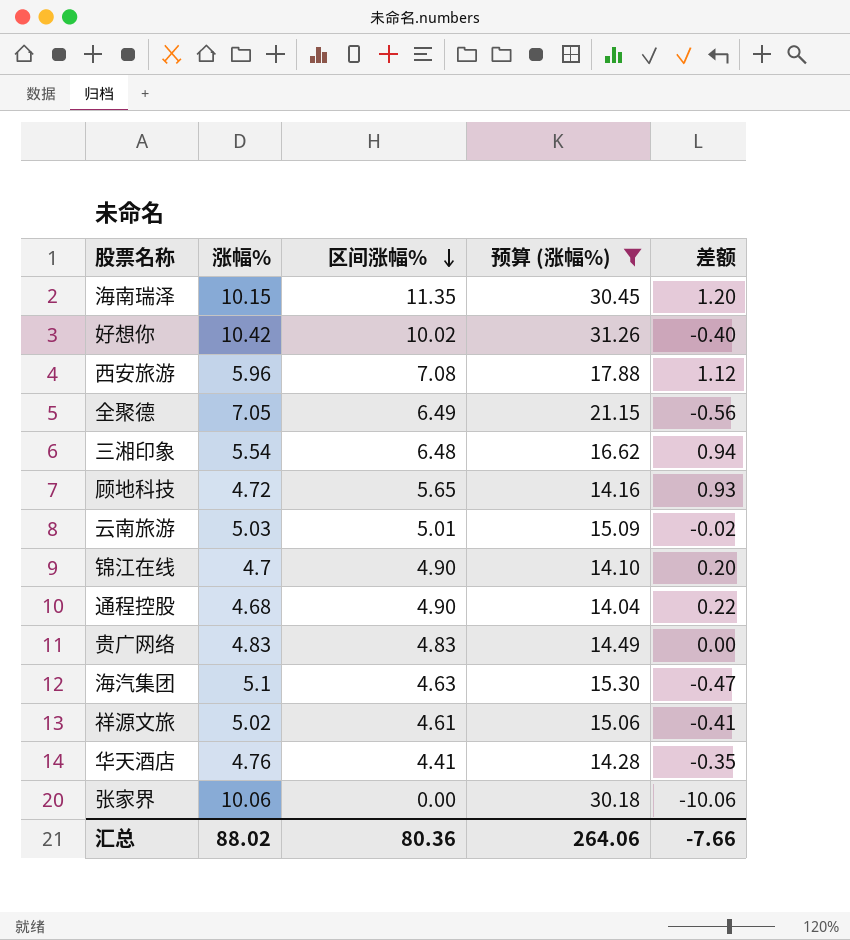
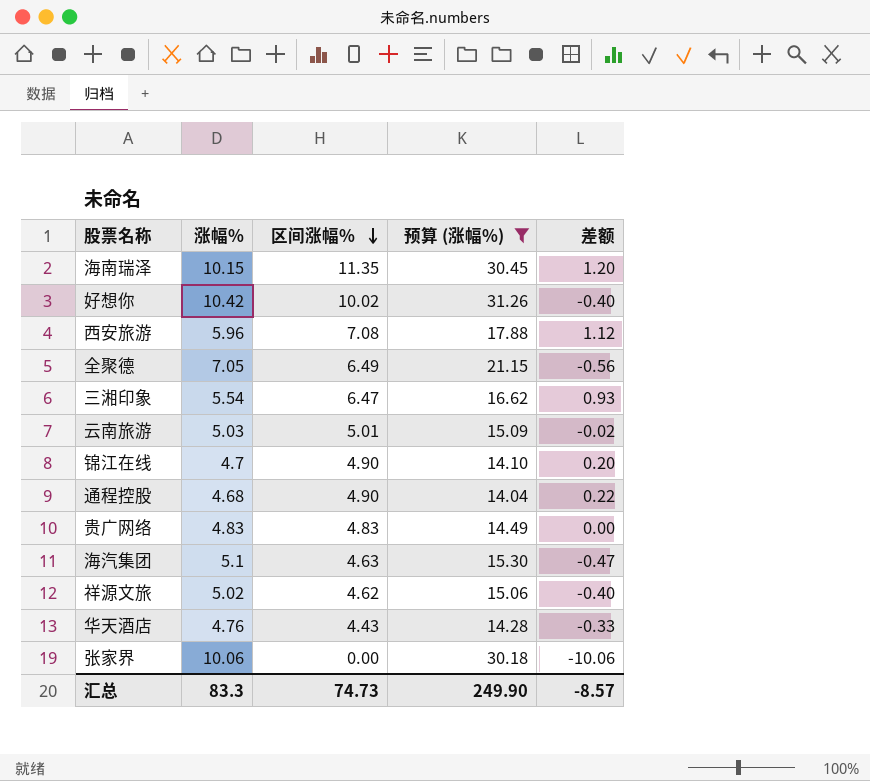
row 顾地科技: 4.72 | 5.65 | 14.16 | 0.93 -> none
三湘印象 | 区间涨幅%: 6.48 -> 6.47
三湘印象 | 差额: 0.94 -> 0.93
祥源文旅 | 区间涨幅%: 4.61 -> 4.62
祥源文旅 | 差额: -0.41 -> -0.40
华天酒店 | 区间涨幅%: 4.41 -> 4.43
华天酒店 | 差额: -0.35 -> -0.33
汇总 | 涨幅%: 88.02 -> 83.3
汇总 | 区间涨幅%: 80.36 -> 74.73
汇总 | 预算 (涨幅%): 264.06 -> 249.90
汇总 | 差额: -7.66 -> -8.57

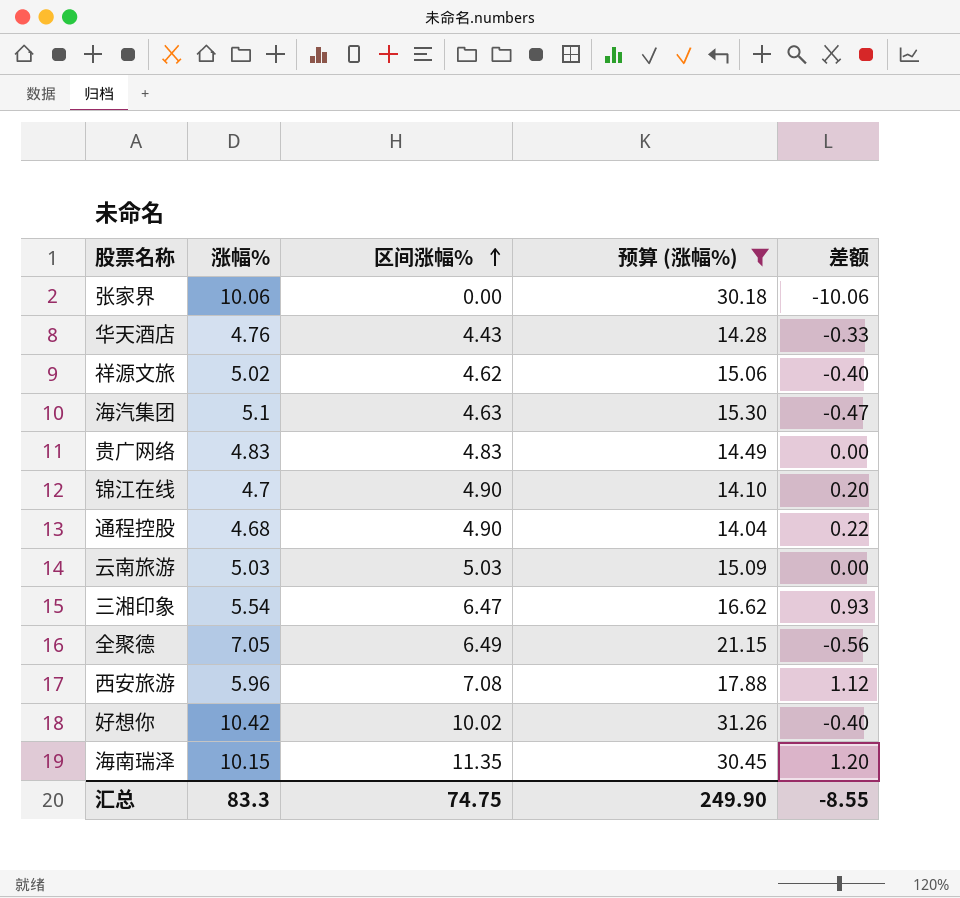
row order: 区间涨幅% descending -> 区间涨幅% ascending
云南旅游 | 区间涨幅%: 5.01 -> 5.03
云南旅游 | 差额: -0.02 -> 0.00
汇总 | 区间涨幅%: 74.73 -> 74.75
汇总 | 差额: -8.57 -> -8.55

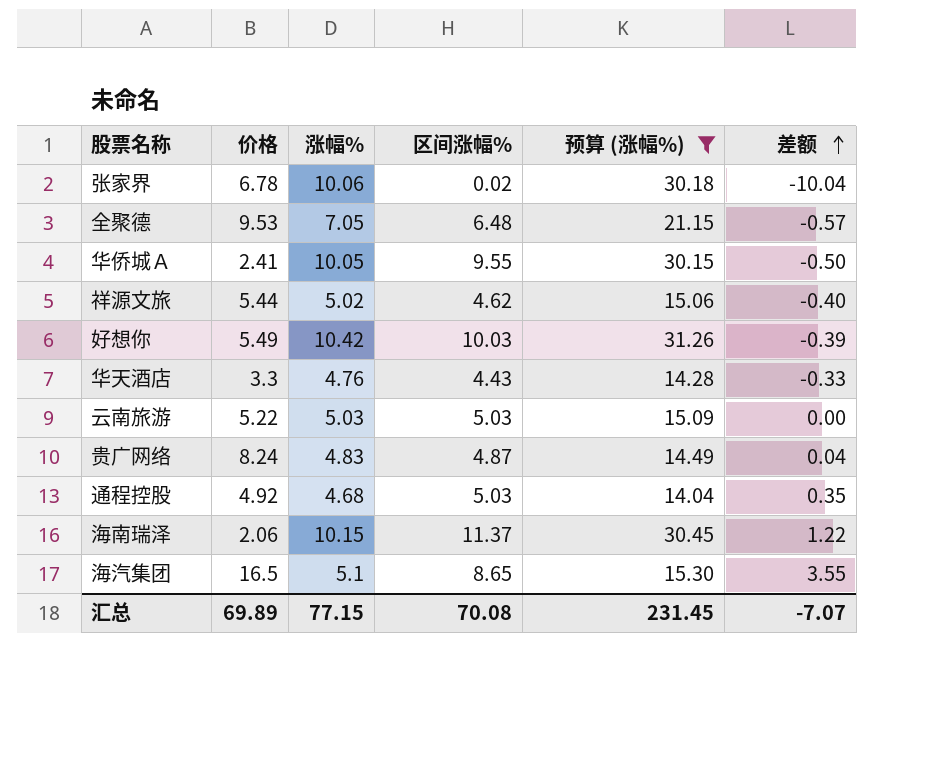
row order: 区间涨幅% ascending -> 差额 ascending
column 价格 | position: none -> 2
row 锦江在线: 4.7 | 4.90 | 14.10 | 0.20 -> none
row 三湘印象: 5.54 | 6.47 | 16.62 | 0.93 -> none
row 西安旅游: 5.96 | 7.08 | 17.88 | 1.12 -> none
张家界 | 区间涨幅%: 0.00 -> 0.02
张家界 | 差额: -10.06 -> -10.04
全聚德 | 区间涨幅%: 6.49 -> 6.48
全聚德 | 差额: -0.56 -> -0.57
row 华侨城Ａ: none -> 2.41 | 10.05 | 9.55 | 30.15 | -0.50
好想你 | 区间涨幅%: 10.02 -> 10.03
好想你 | 差额: -0.40 -> -0.39
贵广网络 | 区间涨幅%: 4.83 -> 4.87
贵广网络 | 差额: 0.00 -> 0.04
通程控股 | 区间涨幅%: 4.90 -> 5.03
通程控股 | 差额: 0.22 -> 0.35
海南瑞泽 | 区间涨幅%: 11.35 -> 11.37
海南瑞泽 | 差额: 1.20 -> 1.22
海汽集团 | 区间涨幅%: 4.63 -> 8.65
海汽集团 | 差额: -0.47 -> 3.55
汇总 | 涨幅%: 83.3 -> 77.15
汇总 | 区间涨幅%: 74.75 -> 70.08
汇总 | 预算 (涨幅%): 249.90 -> 231.45
汇总 | 差额: -8.55 -> -7.07

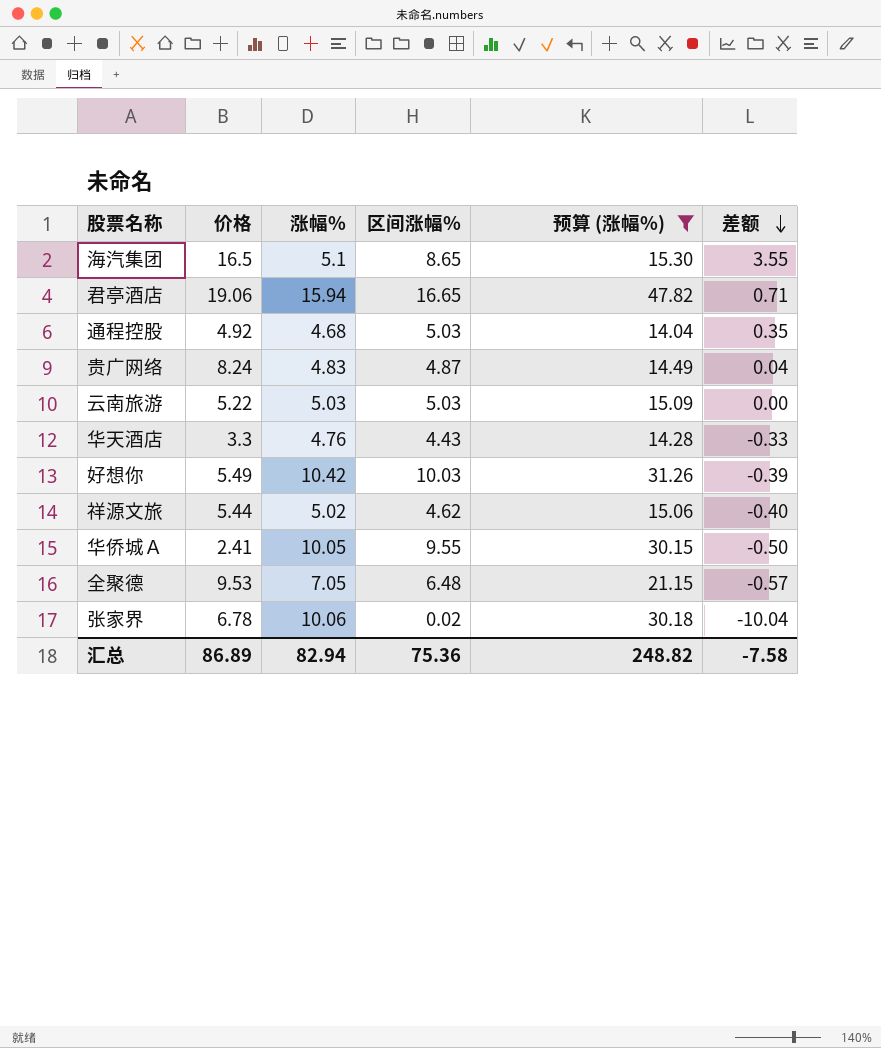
row order: 差额 ascending -> 差额 descending
row 海南瑞泽: 2.06 | 10.15 | 11.37 | 30.45 | 1.22 -> none
row 君亭酒店: none -> 19.06 | 15.94 | 16.65 | 47.82 | 0.71
汇总 | 价格: 69.89 -> 86.89
汇总 | 涨幅%: 77.15 -> 82.94
汇总 | 区间涨幅%: 70.08 -> 75.36
汇总 | 预算 (涨幅%): 231.45 -> 248.82
汇总 | 差额: -7.07 -> -7.58

